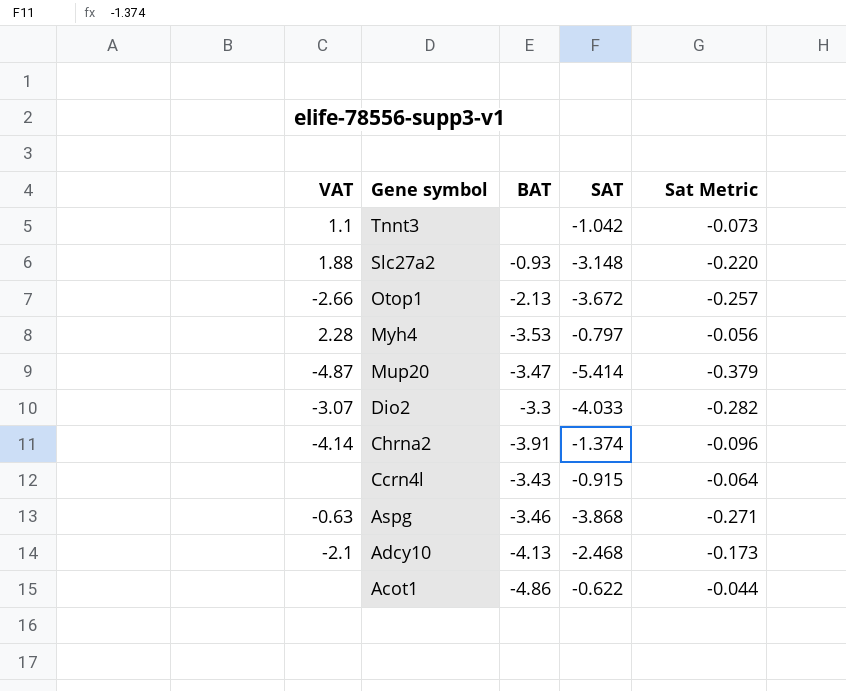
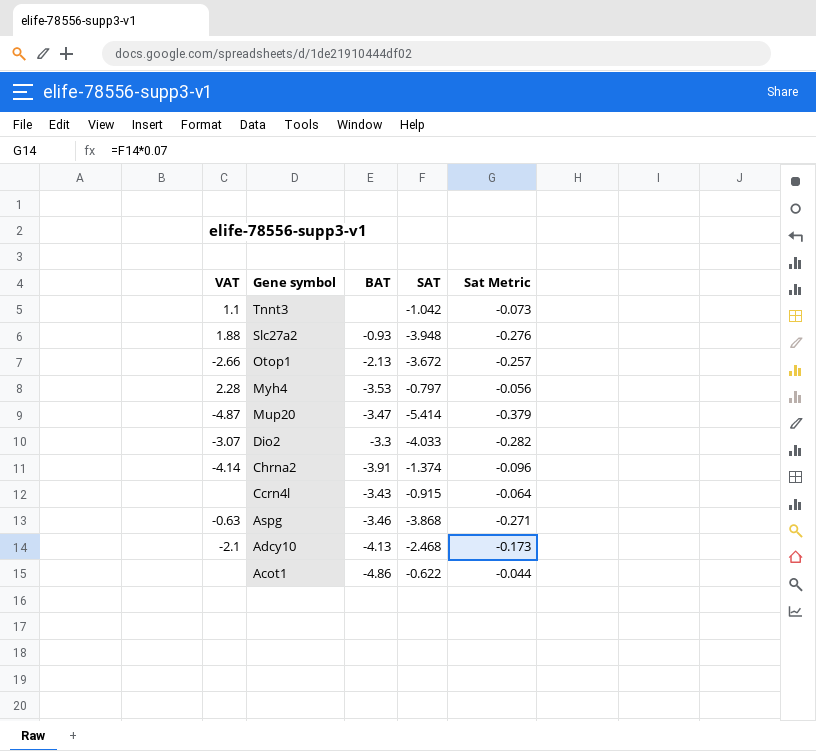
Slc27a2 | SAT: -3.148 -> -3.948
Slc27a2 | Sat Metric: -0.220 -> -0.276

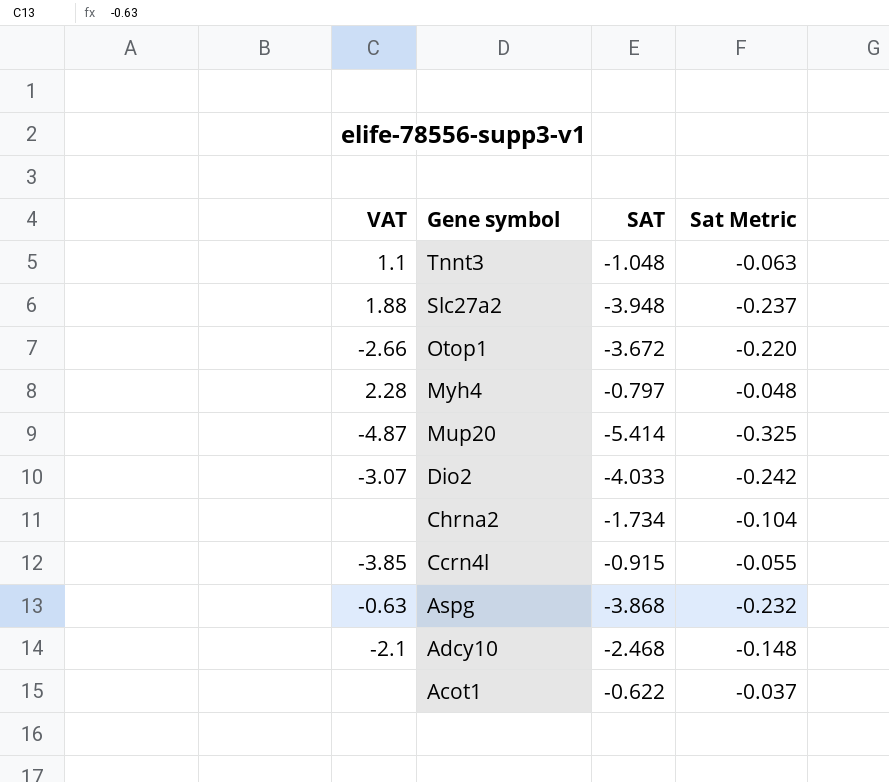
column BAT | position: 3 -> none
column Sat Metric | formula: [SAT] * 0.07 -> [SAT] * 0.06
Tnnt3 | SAT: -1.042 -> -1.048
Chrna2 | VAT: -4.14 -> none
Chrna2 | SAT: -1.374 -> -1.734
Ccrn4l | VAT: none -> -3.85

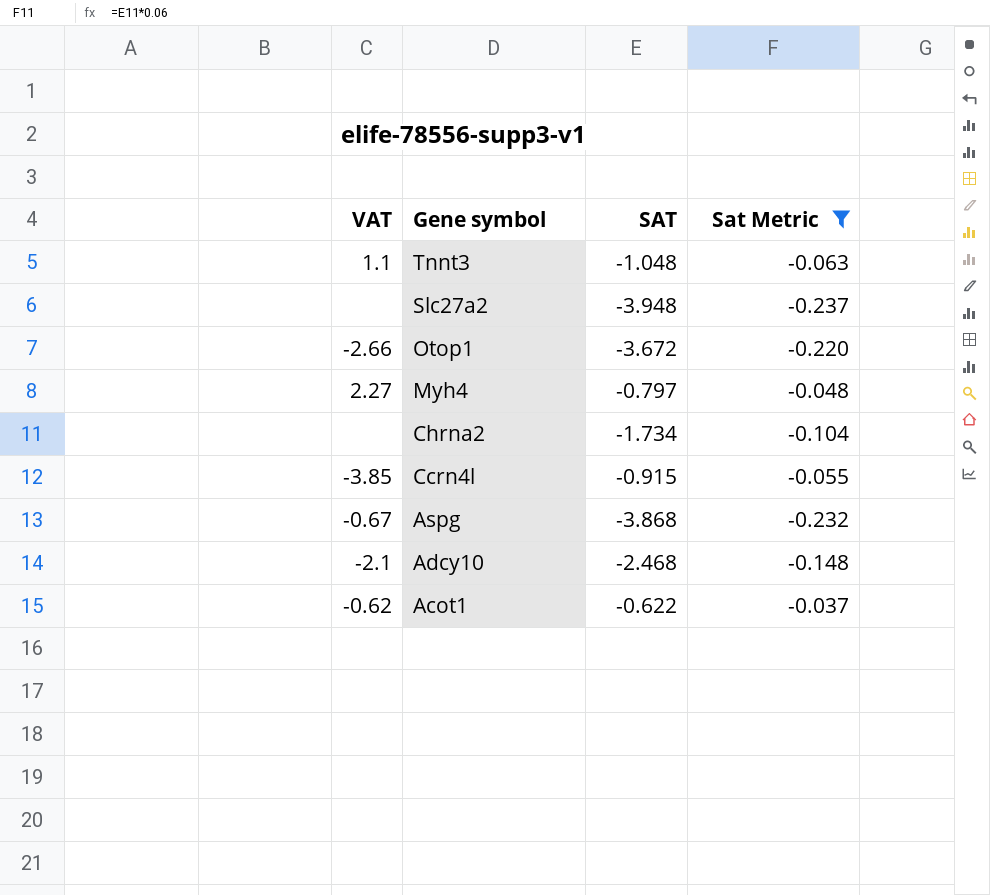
filter: none -> Sat Metric >= -0.237
Slc27a2 | VAT: 1.88 -> none
Myh4 | VAT: 2.28 -> 2.27
Aspg | VAT: -0.63 -> -0.67
Acot1 | VAT: none -> -0.62

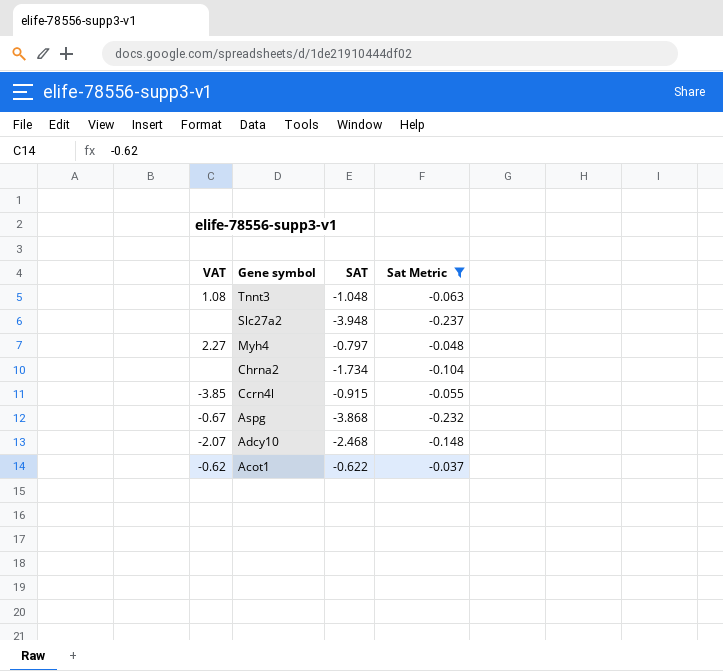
row Otop1: -2.66 | -3.672 | -0.220 -> none
Tnnt3 | VAT: 1.1 -> 1.08
Adcy10 | VAT: -2.1 -> -2.07

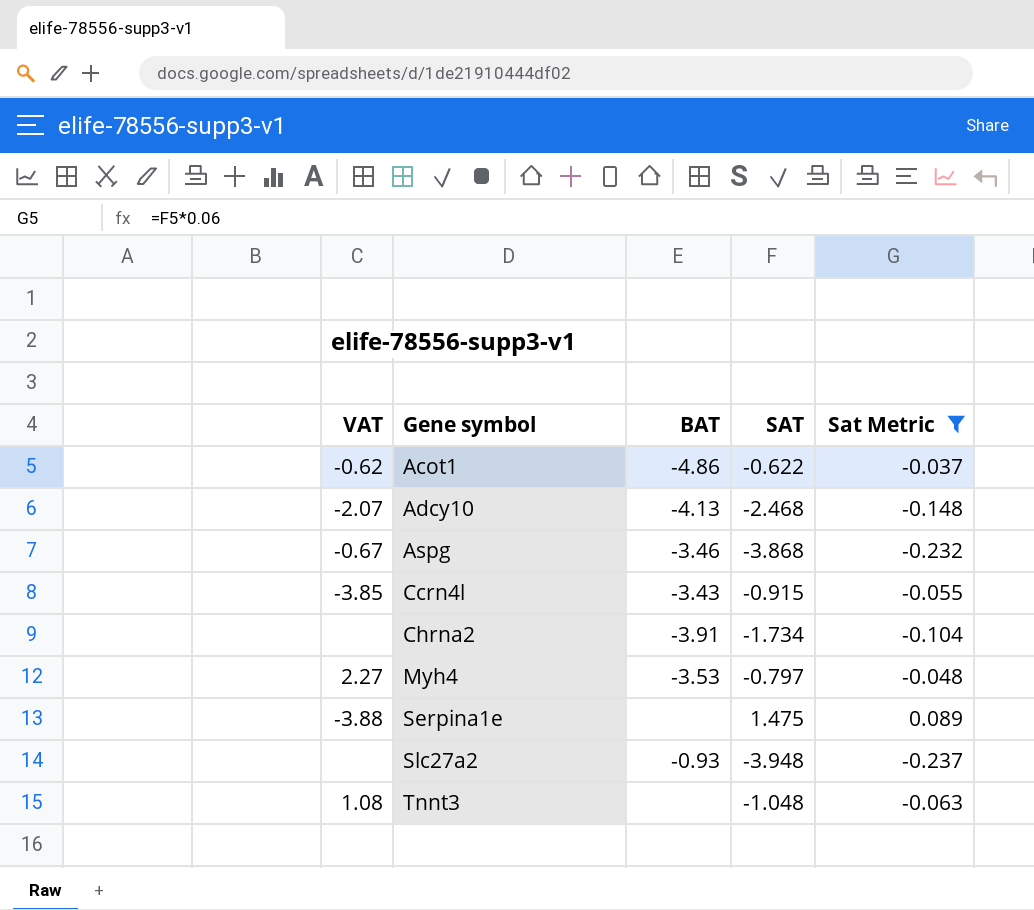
row order: Gene symbol descending -> Gene symbol ascending
column BAT | position: none -> 3
row Serpina1e: none -> -3.88 | none | 1.475 | 0.089

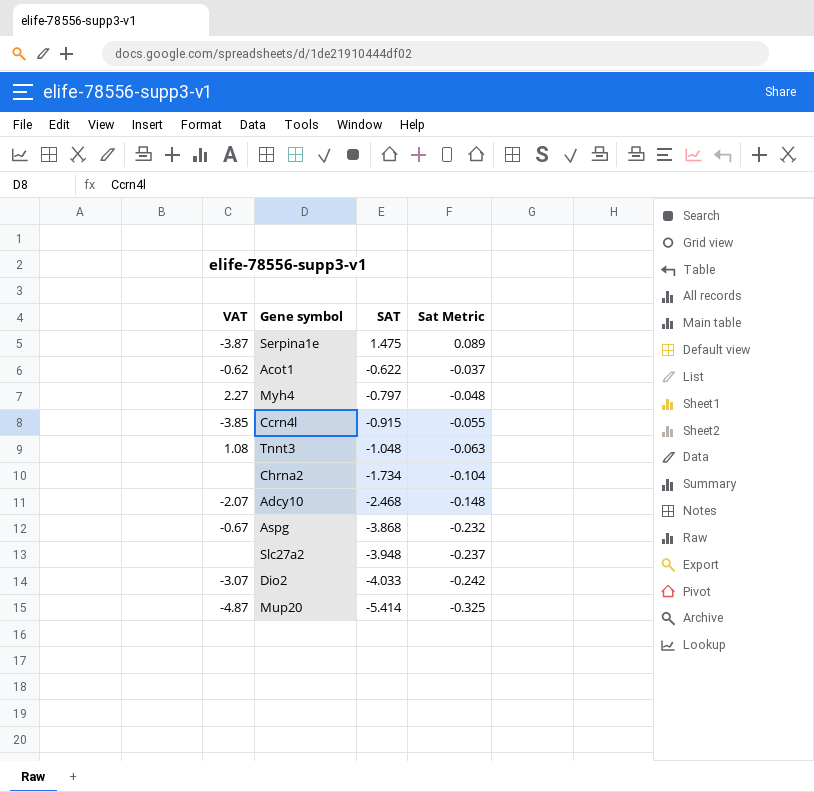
filter: Sat Metric >= -0.237 -> none
row order: Gene symbol ascending -> SAT descending
column BAT | position: 3 -> none
Serpina1e | VAT: -3.88 -> -3.87

